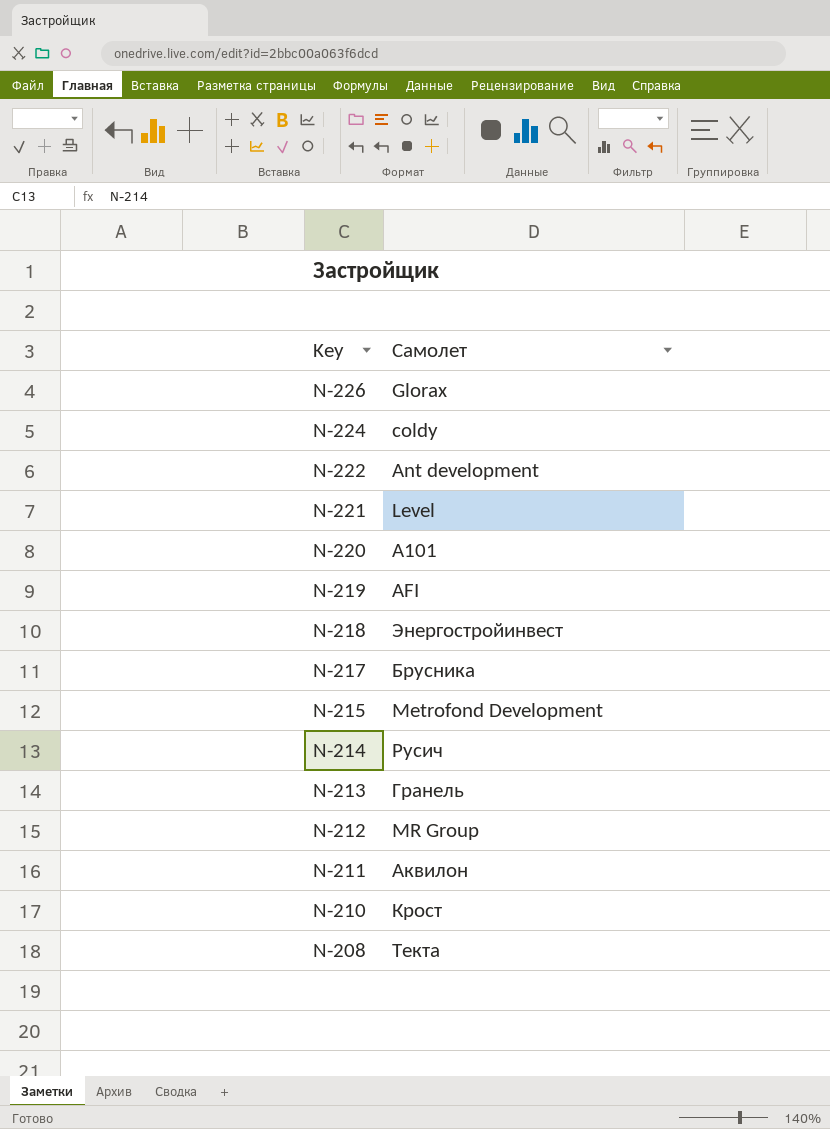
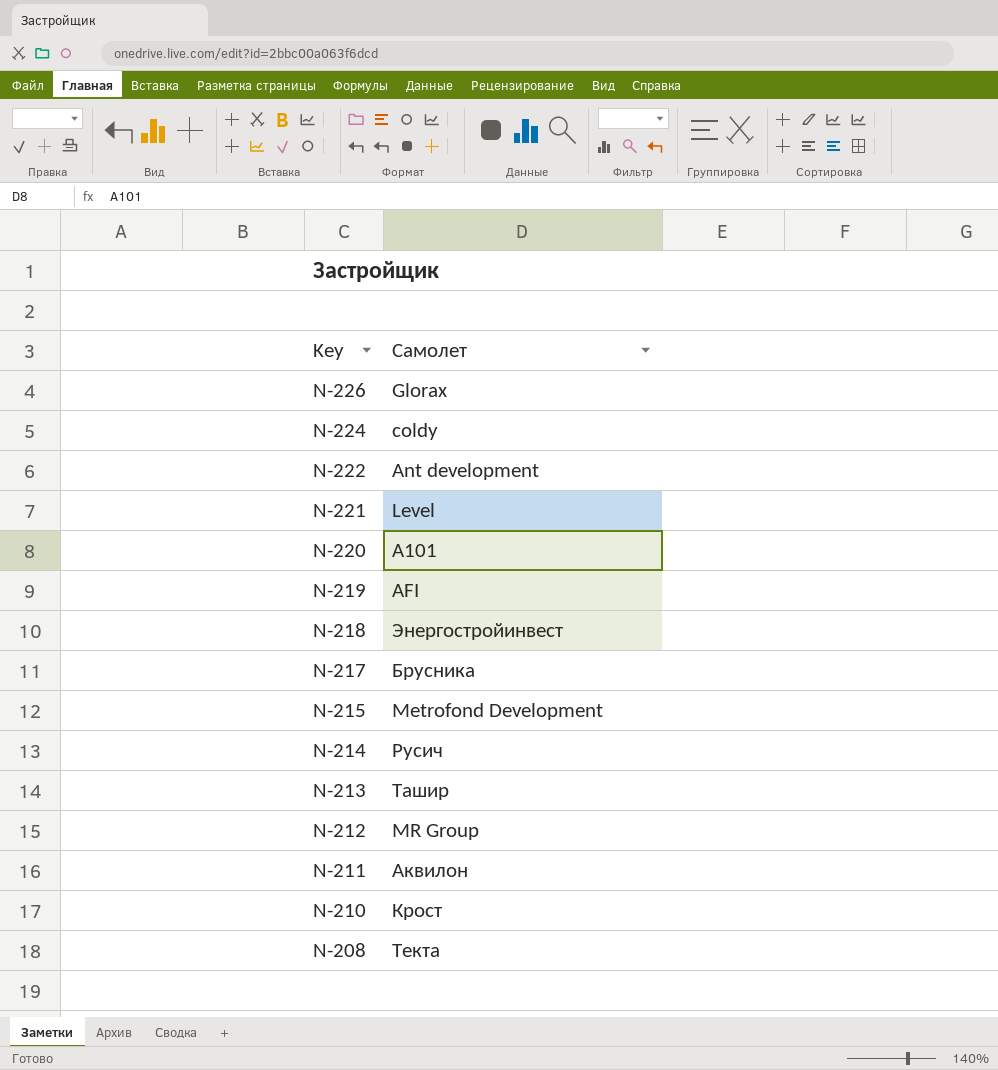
N-213 | Самолет: Гранель -> Ташир

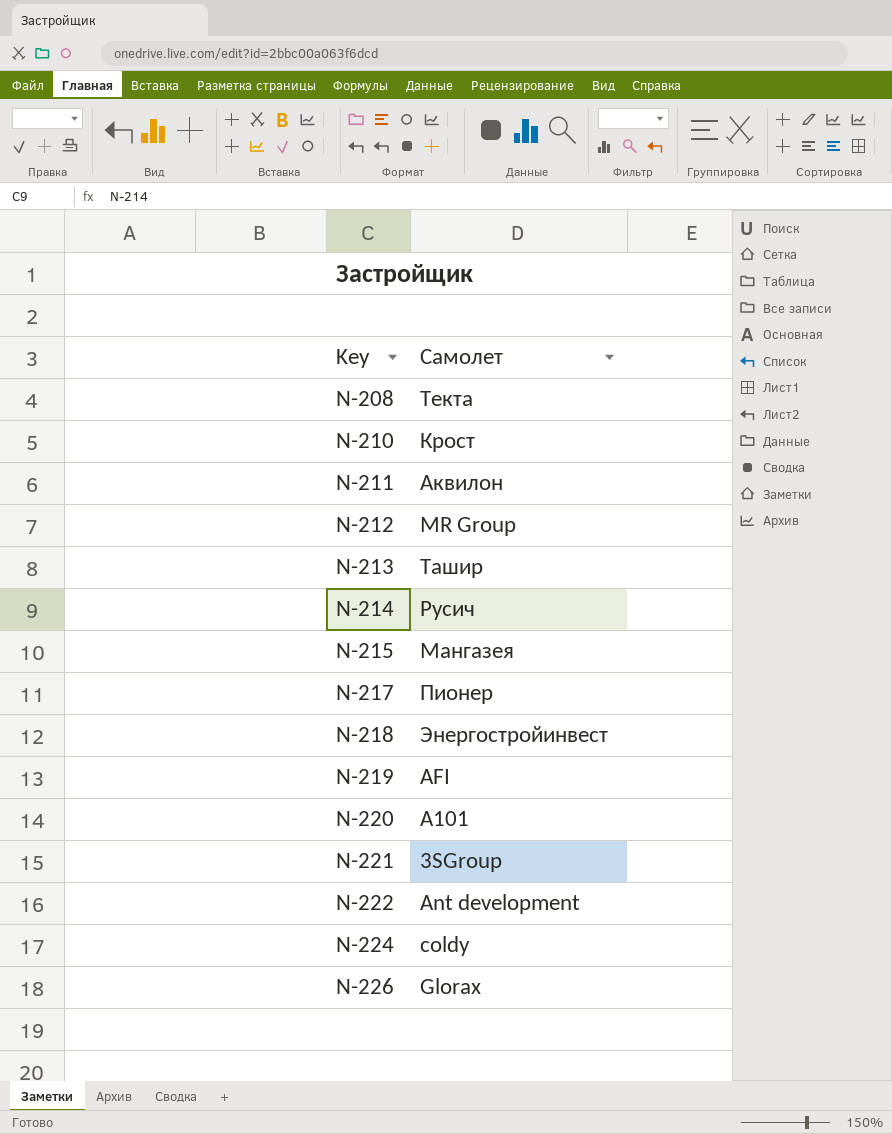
row order: Key descending -> Key ascending
N-215 | Самолет: Metrofond Development -> Мангазея
N-217 | Самолет: Брусника -> Пионер
N-221 | Самолет: Level -> 3SGroup

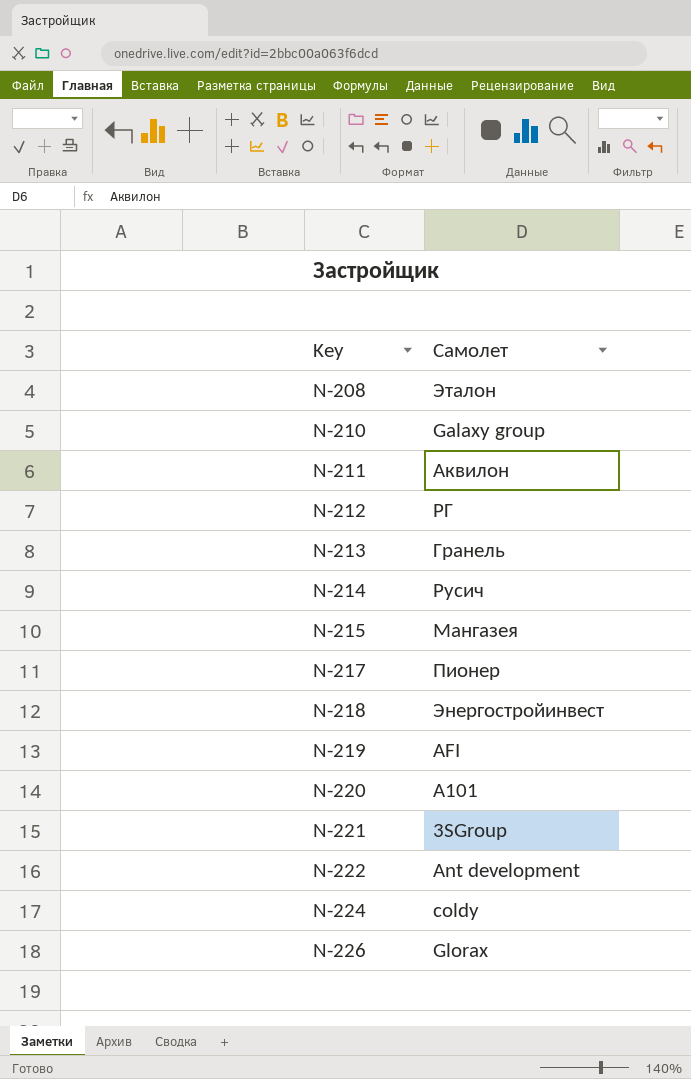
N-208 | Самолет: Текта -> Эталон
N-210 | Самолет: Крост -> Galaxy group
N-212 | Самолет: MR Group -> РГ
N-213 | Самолет: Ташир -> Гранель

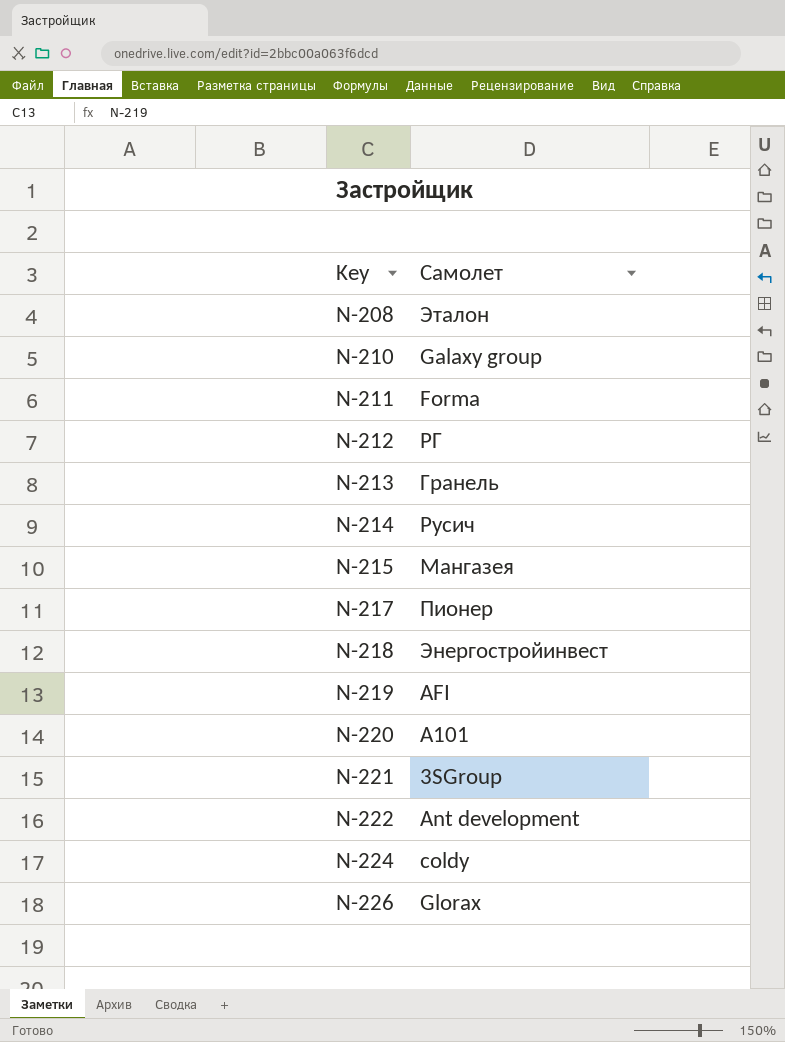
N-211 | Самолет: Аквилон -> Forma

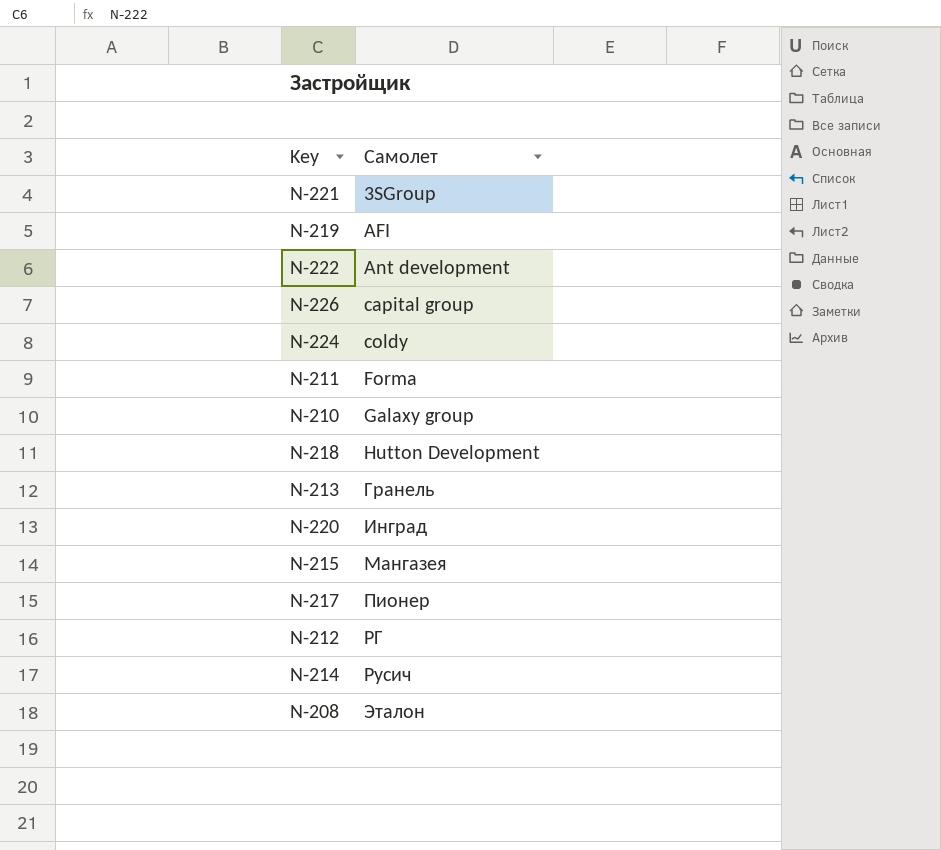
row order: Key ascending -> Самолет ascending
N-226 | Самолет: Glorax -> capital group
N-218 | Самолет: Энергостройинвест -> Hutton Development
N-220 | Самолет: A101 -> Инград

